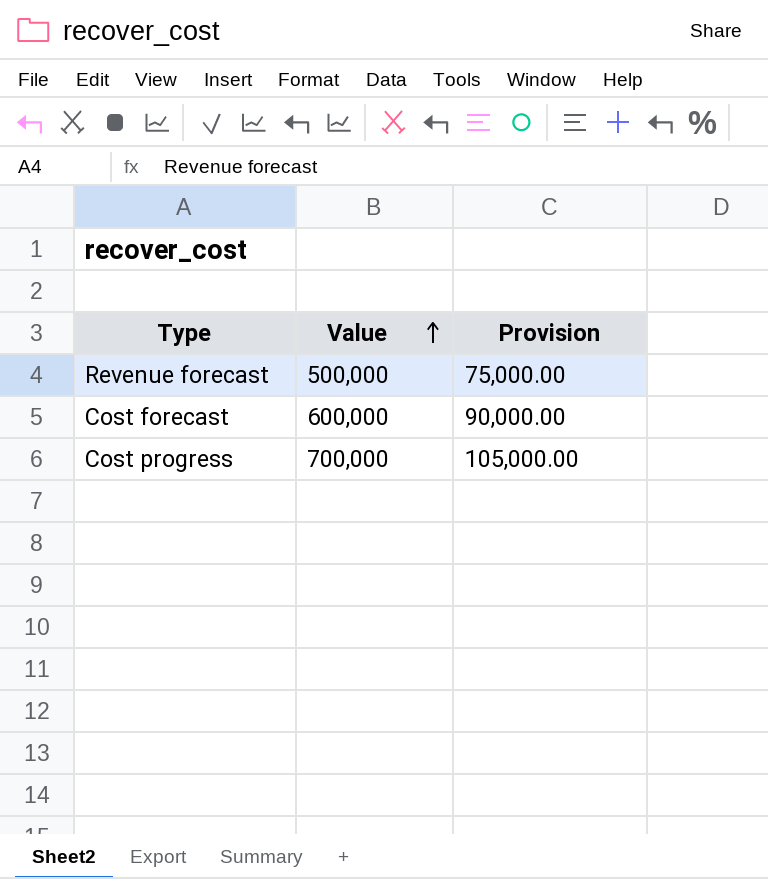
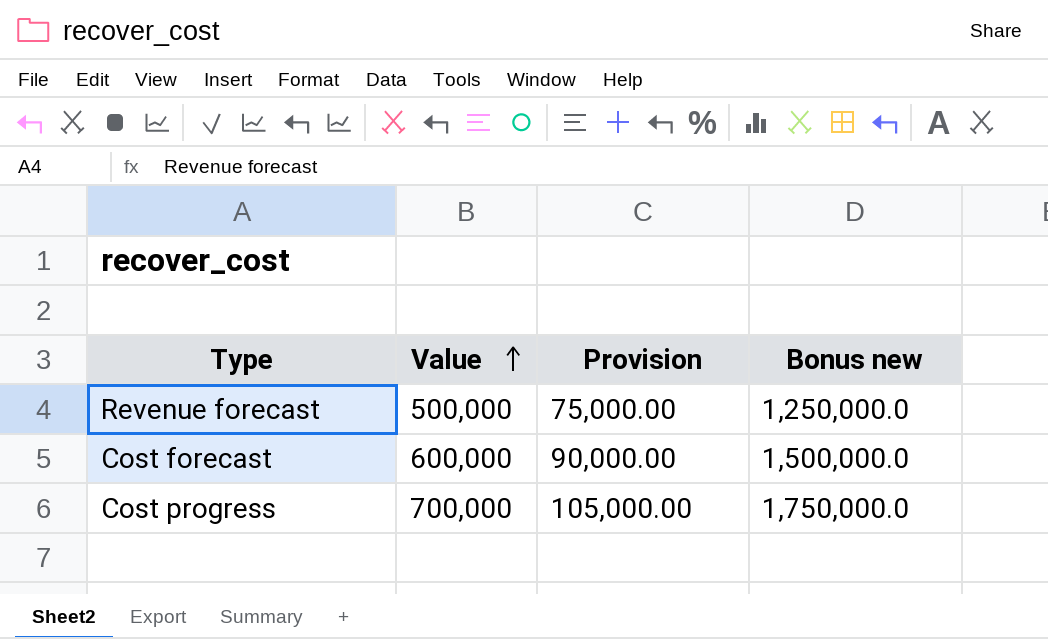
column Bonus new | formula: none -> [Value] * 2.5

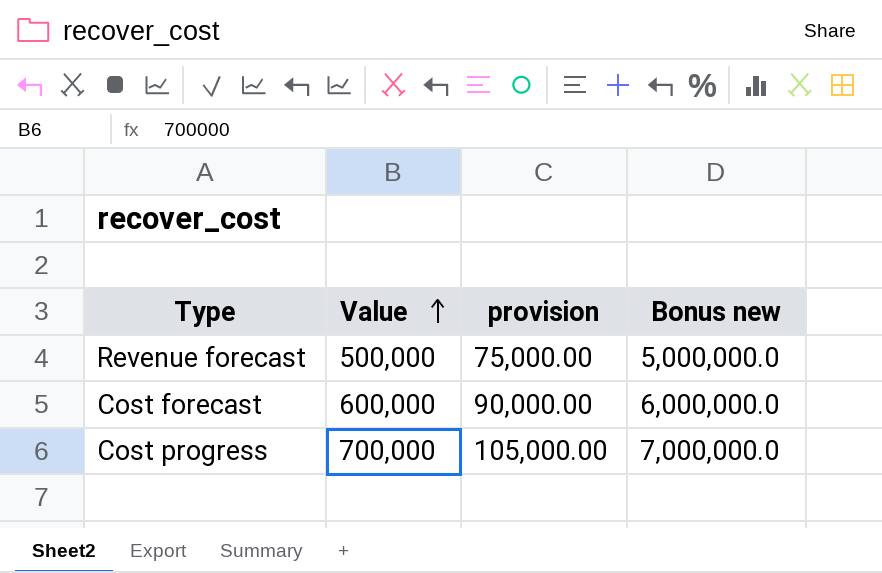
column name: Provision -> provision
column Bonus new | formula: [Value] * 2.5 -> [Value] * 10

